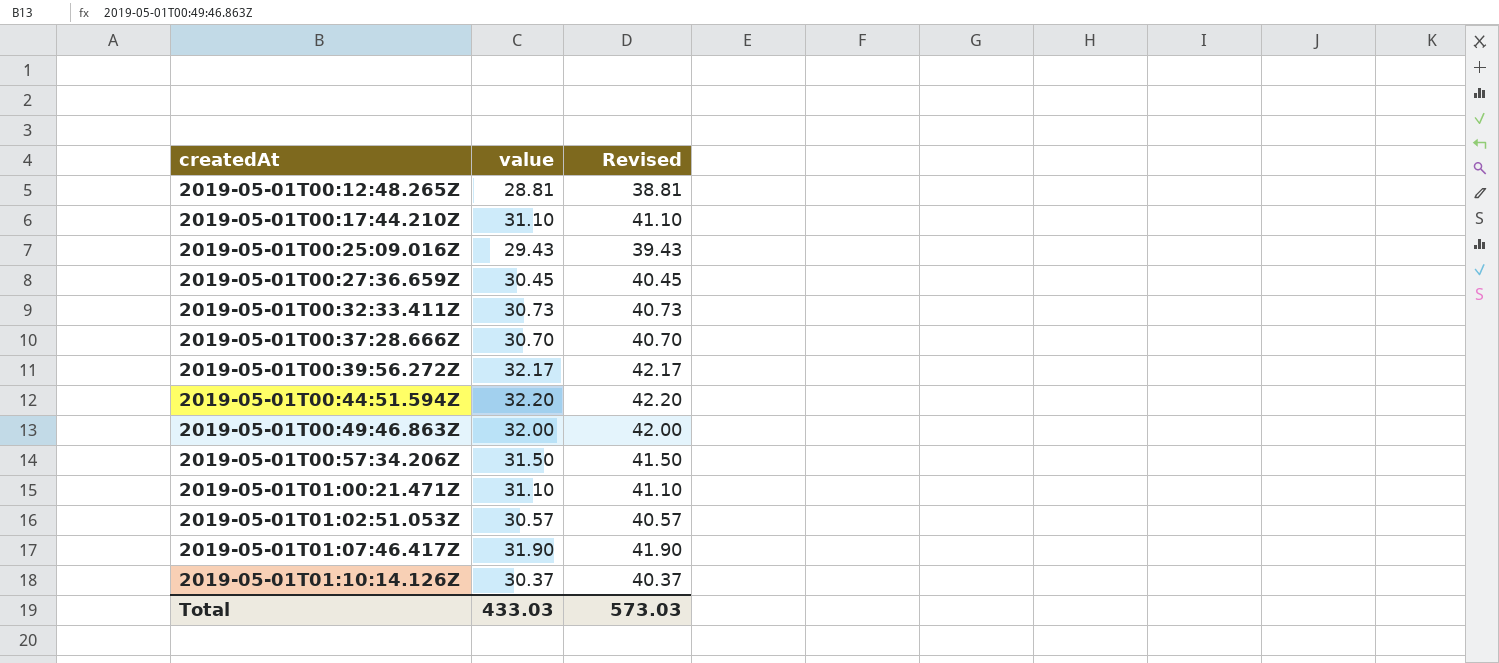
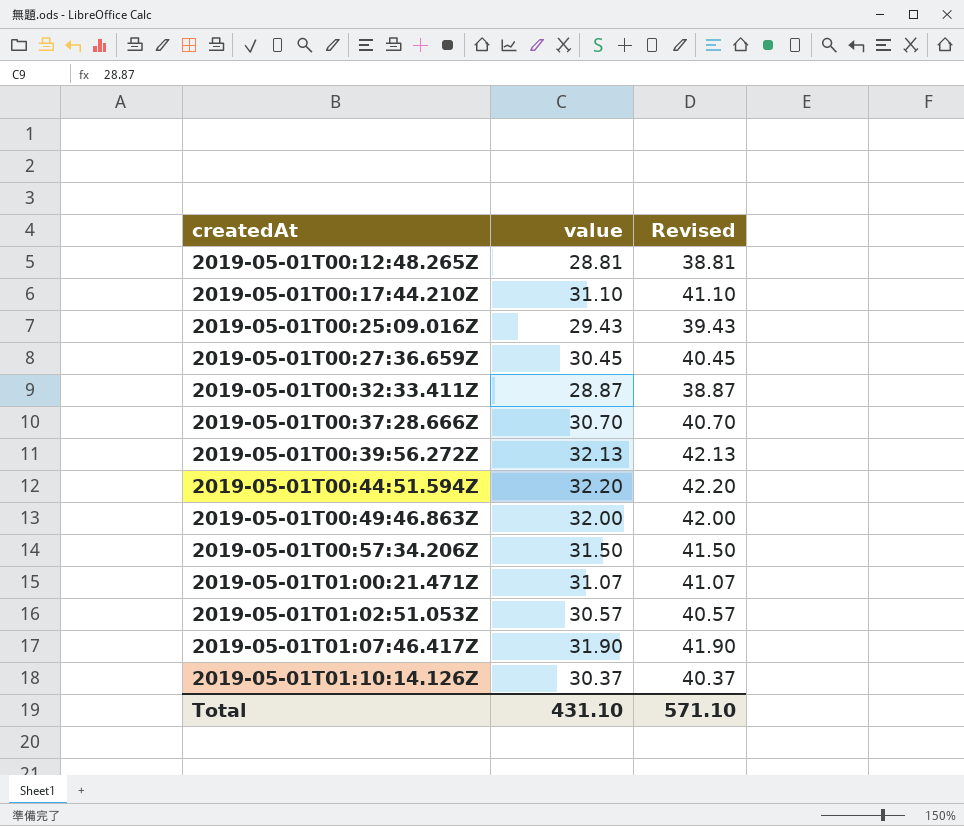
2019-05-01T00:32:33.411Z | value: 30.73 -> 28.87
2019-05-01T00:32:33.411Z | Revised: 40.73 -> 38.87
2019-05-01T00:39:56.272Z | value: 32.17 -> 32.13
2019-05-01T00:39:56.272Z | Revised: 42.17 -> 42.13
2019-05-01T01:00:21.471Z | value: 31.10 -> 31.07
2019-05-01T01:00:21.471Z | Revised: 41.10 -> 41.07
Total | value: 433.03 -> 431.10
Total | Revised: 573.03 -> 571.10

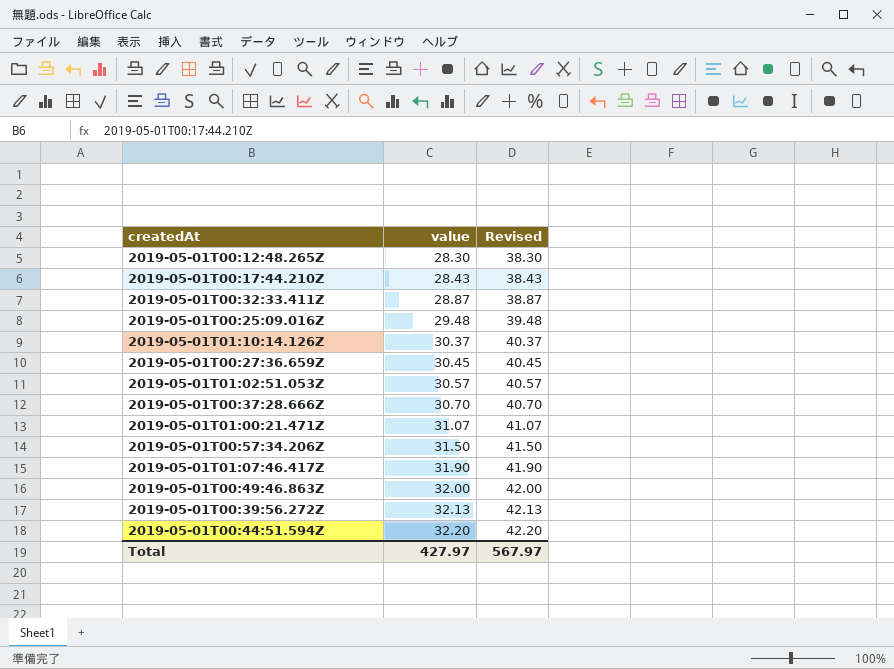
row order: createdAt ascending -> value ascending
2019-05-01T00:12:48.265Z | value: 28.81 -> 28.30
2019-05-01T00:12:48.265Z | Revised: 38.81 -> 38.30
2019-05-01T00:17:44.210Z | value: 31.10 -> 28.43
2019-05-01T00:17:44.210Z | Revised: 41.10 -> 38.43
2019-05-01T00:25:09.016Z | value: 29.43 -> 29.48
2019-05-01T00:25:09.016Z | Revised: 39.43 -> 39.48
Total | value: 431.10 -> 427.97
Total | Revised: 571.10 -> 567.97

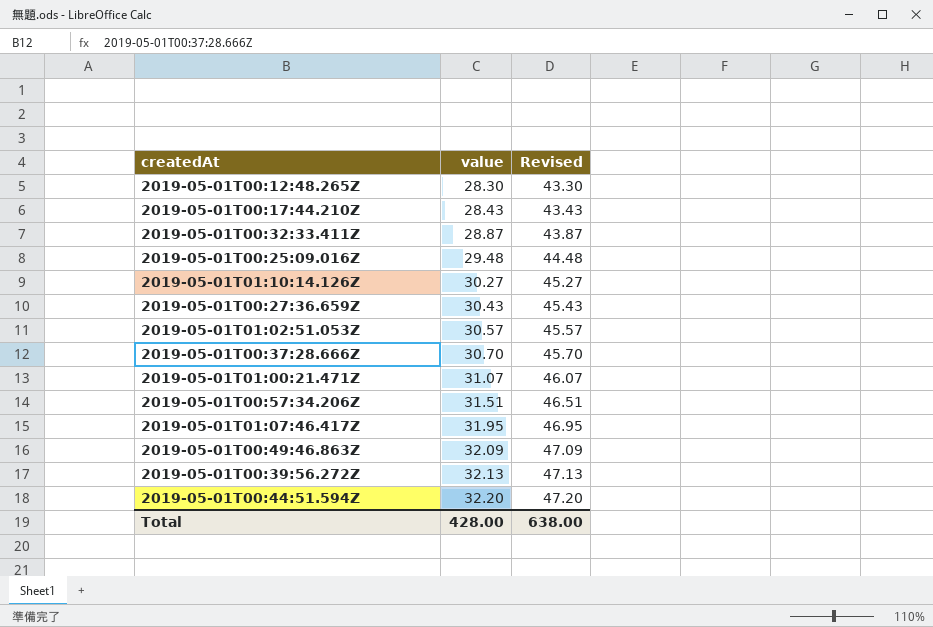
column Revised | formula: [value] + 10 -> [value] + 15
2019-05-01T01:10:14.126Z | value: 30.37 -> 30.27
2019-05-01T00:27:36.659Z | value: 30.45 -> 30.43
2019-05-01T00:57:34.206Z | value: 31.50 -> 31.51
2019-05-01T01:07:46.417Z | value: 31.90 -> 31.95
2019-05-01T00:49:46.863Z | value: 32.00 -> 32.09
Total | value: 427.97 -> 428.00
Total | Revised: 567.97 -> 638.00

